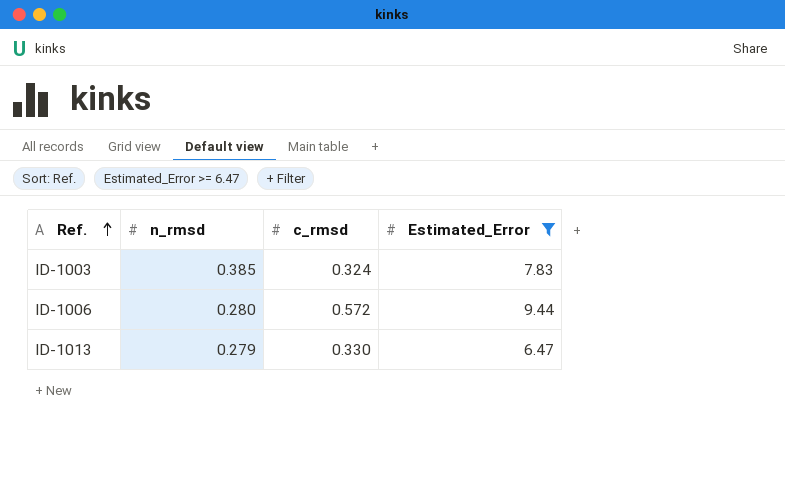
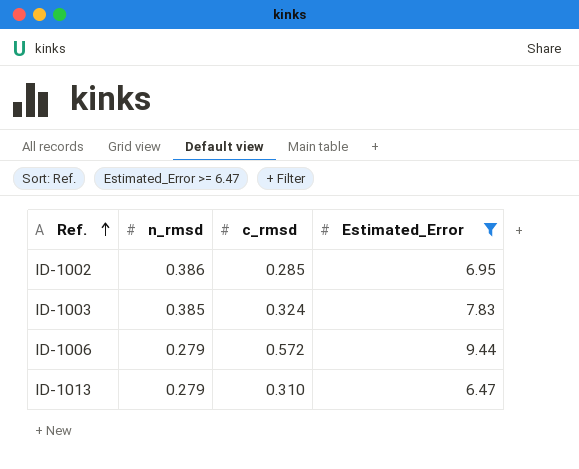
row ID-1002: none -> 0.386 | 0.285 | 6.95
ID-1006 | n_rmsd: 0.280 -> 0.279
ID-1013 | c_rmsd: 0.330 -> 0.310

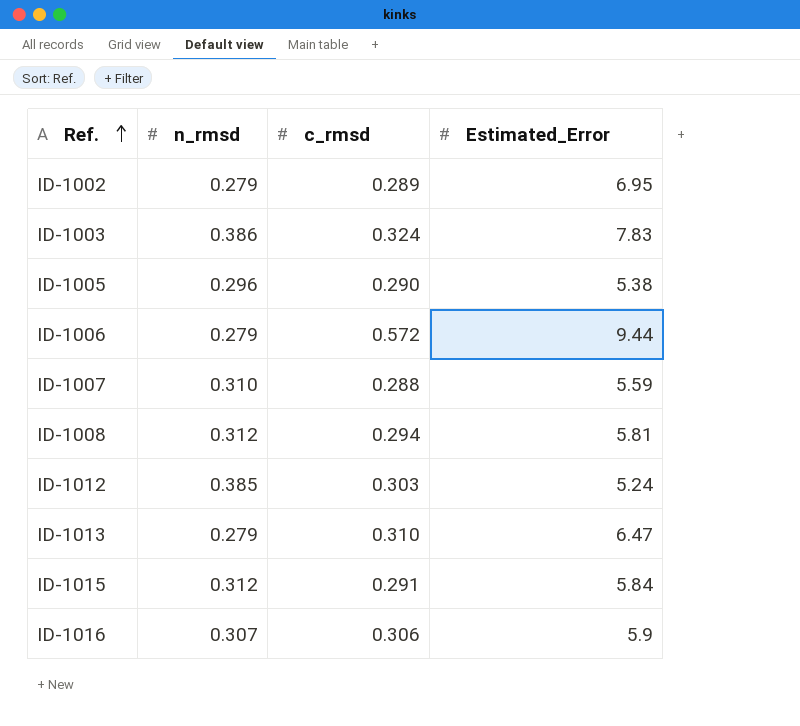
filter: Estimated_Error >= 6.47 -> none
ID-1002 | n_rmsd: 0.386 -> 0.279
ID-1002 | c_rmsd: 0.285 -> 0.289
ID-1003 | n_rmsd: 0.385 -> 0.386

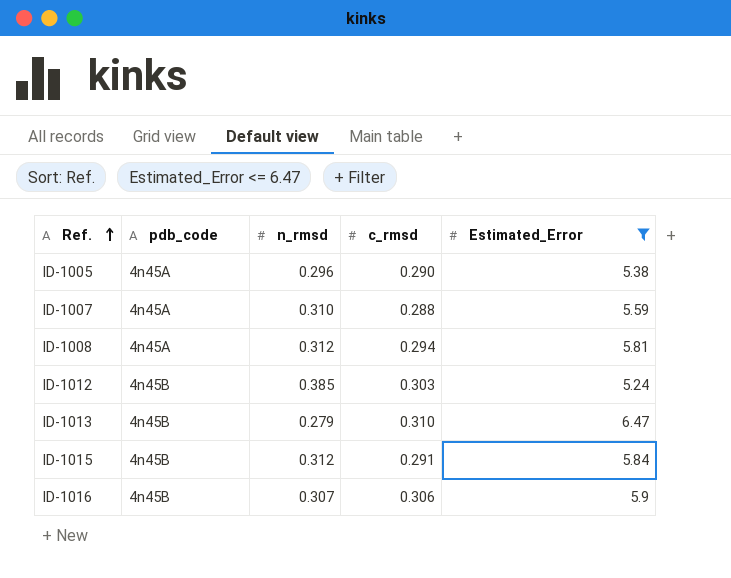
filter: none -> Estimated_Error <= 6.47
column pdb_code | position: none -> 2

